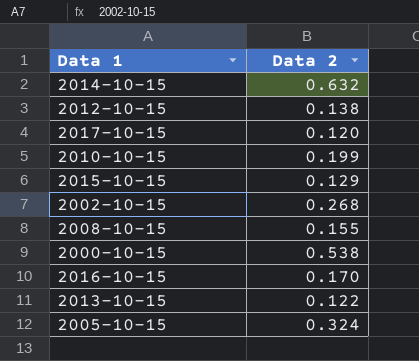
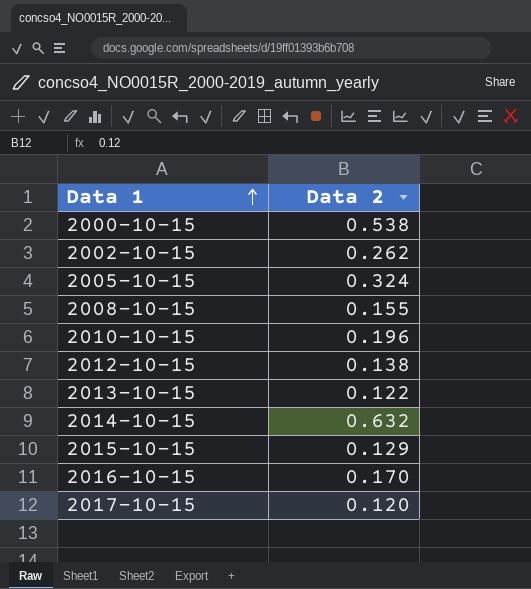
row order: none -> Data 1 ascending
2002-10-15 | Data 2: 0.268 -> 0.262
2010-10-15 | Data 2: 0.199 -> 0.196

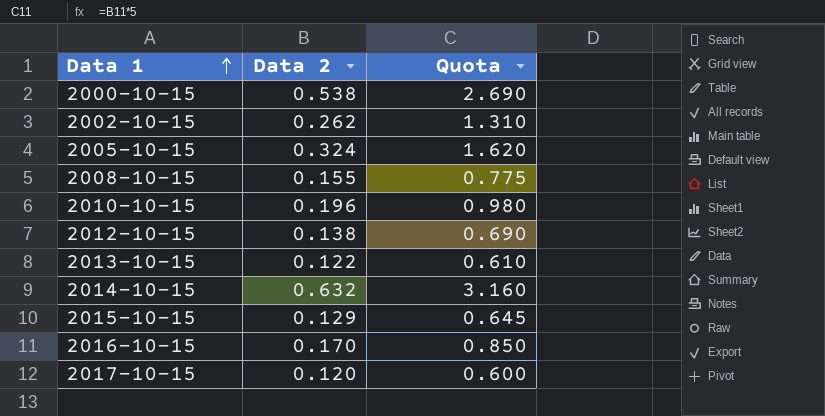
column Quota | formula: none -> [Data 2] * 5

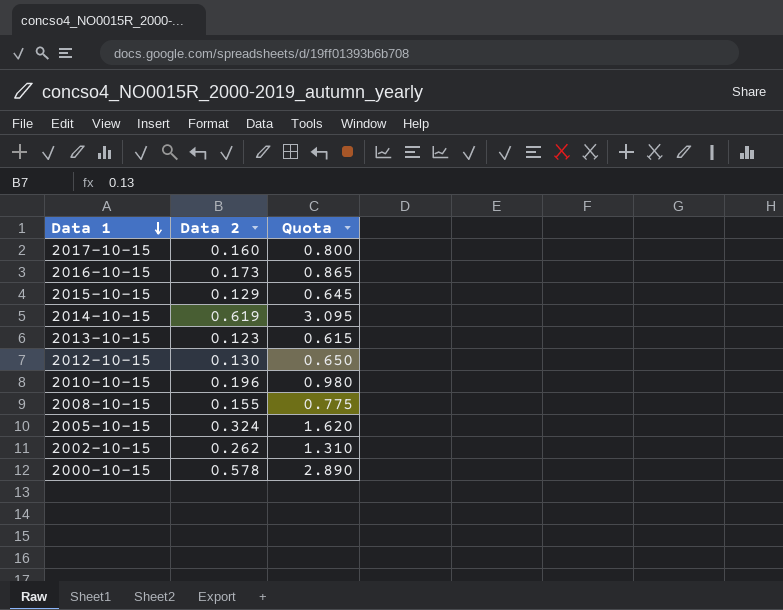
row order: Data 1 ascending -> Data 1 descending
2017-10-15 | Data 2: 0.120 -> 0.160
2017-10-15 | Quota: 0.600 -> 0.800
2016-10-15 | Data 2: 0.170 -> 0.173
2016-10-15 | Quota: 0.850 -> 0.865
2014-10-15 | Data 2: 0.632 -> 0.619
2014-10-15 | Quota: 3.160 -> 3.095
2013-10-15 | Data 2: 0.122 -> 0.123
2013-10-15 | Quota: 0.610 -> 0.615
2012-10-15 | Data 2: 0.138 -> 0.130
2012-10-15 | Quota: 0.690 -> 0.650
2000-10-15 | Data 2: 0.538 -> 0.578
2000-10-15 | Quota: 2.690 -> 2.890

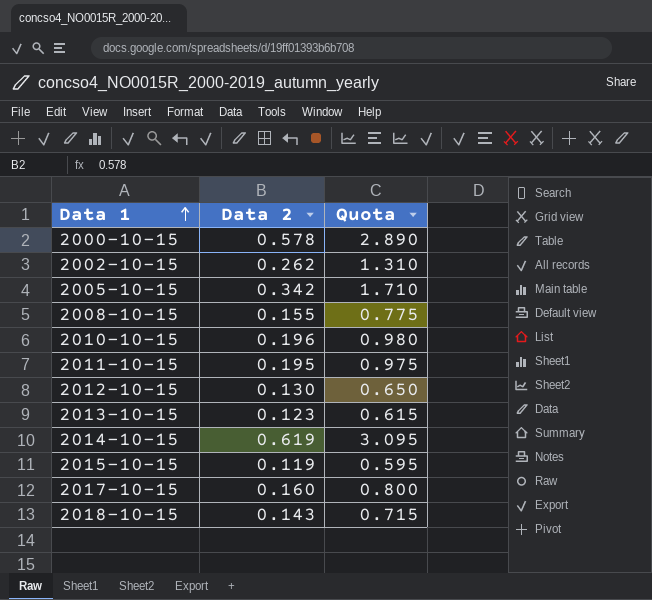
row order: Data 1 descending -> Data 1 ascending
row 2016-10-15: 0.173 | 0.865 -> none
2005-10-15 | Data 2: 0.324 -> 0.342
2005-10-15 | Quota: 1.620 -> 1.710
row 2011-10-15: none -> 0.195 | 0.975
2015-10-15 | Data 2: 0.129 -> 0.119
2015-10-15 | Quota: 0.645 -> 0.595
row 2018-10-15: none -> 0.143 | 0.715

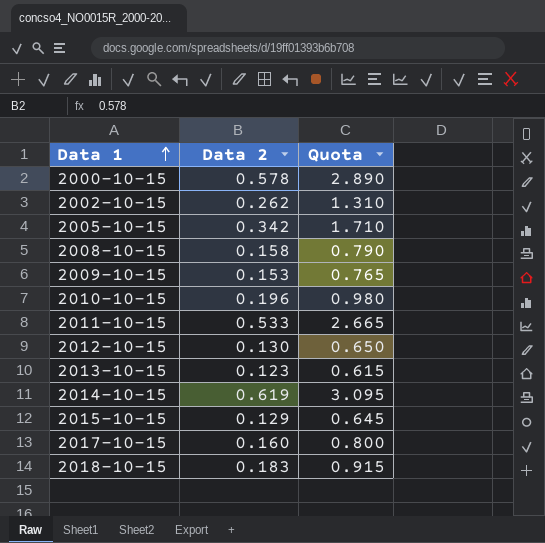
2008-10-15 | Data 2: 0.155 -> 0.158
2008-10-15 | Quota: 0.775 -> 0.790
row 2009-10-15: none -> 0.153 | 0.765
2011-10-15 | Data 2: 0.195 -> 0.533
2011-10-15 | Quota: 0.975 -> 2.665
2015-10-15 | Data 2: 0.119 -> 0.129
2015-10-15 | Quota: 0.595 -> 0.645
2018-10-15 | Data 2: 0.143 -> 0.183
2018-10-15 | Quota: 0.715 -> 0.915

